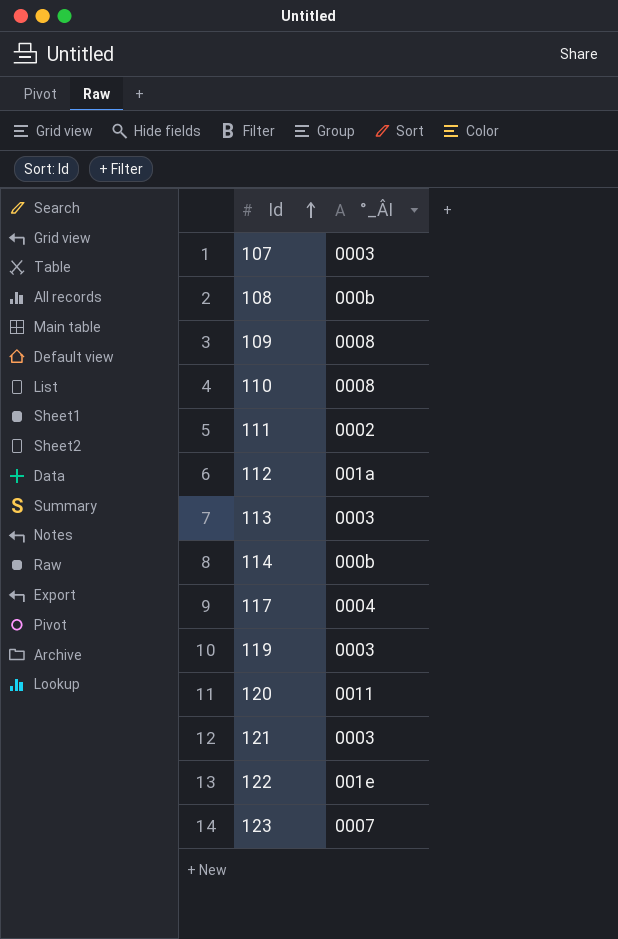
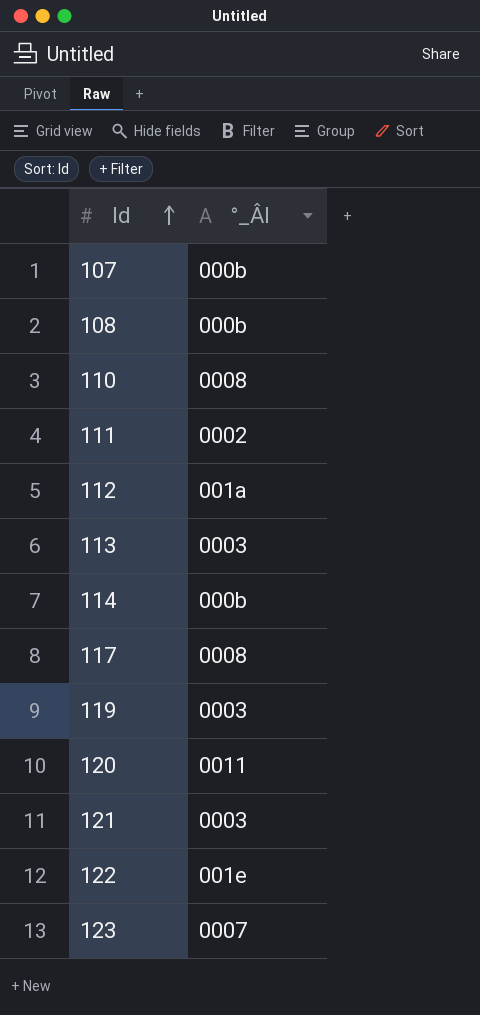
row 109: 0008 -> none
107 | °_ÂI: 0003 -> 000b
117 | °_ÂI: 0004 -> 0008

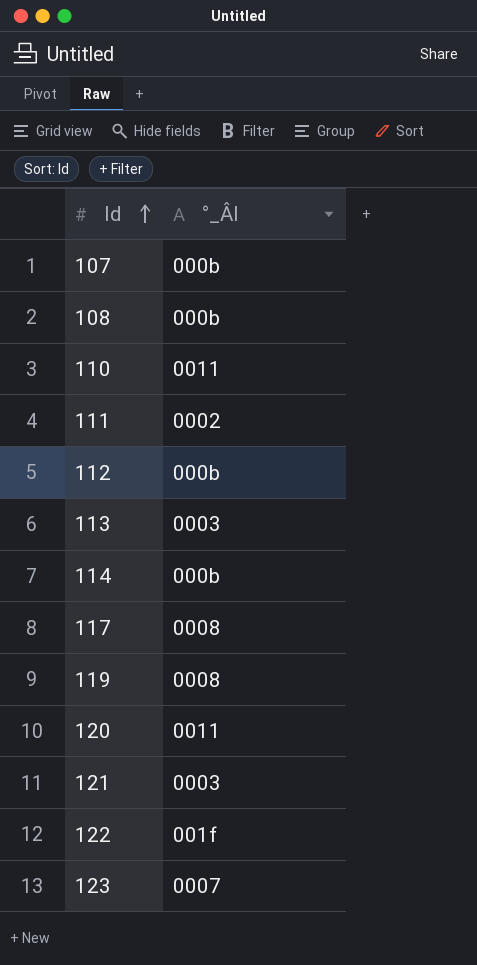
110 | °_ÂI: 0008 -> 0011
112 | °_ÂI: 001a -> 000b
119 | °_ÂI: 0003 -> 0008
122 | °_ÂI: 001e -> 001f

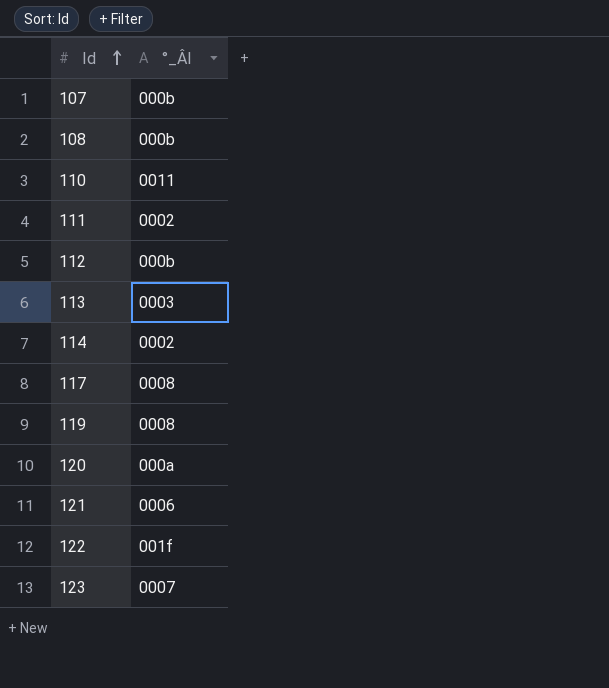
114 | °_ÂI: 000b -> 0002
120 | °_ÂI: 0011 -> 000a
121 | °_ÂI: 0003 -> 0006

